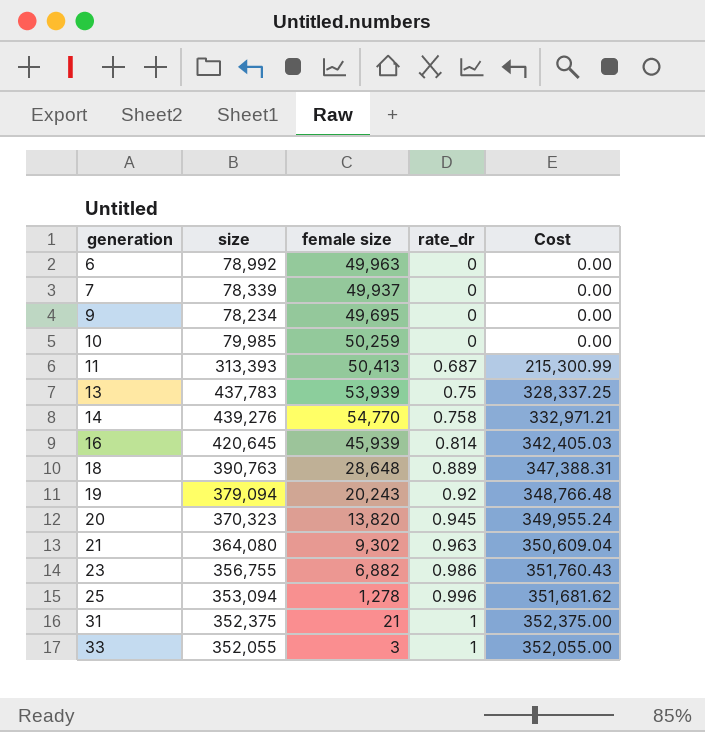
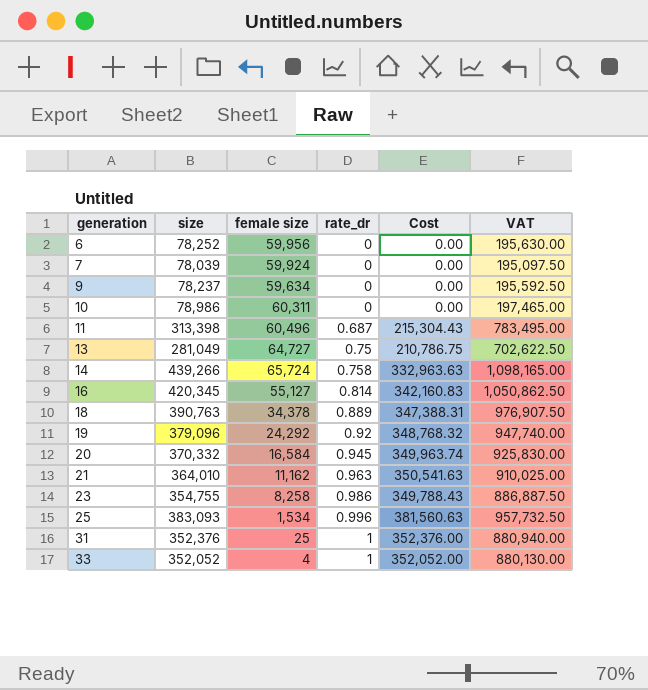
column VAT | formula: none -> [size] * 2.5
6 | size: 78,992 -> 78,252
6 | female size: 49,963 -> 59,956
7 | size: 78,339 -> 78,039
7 | female size: 49,937 -> 59,924
9 | size: 78,234 -> 78,237
9 | female size: 49,695 -> 59,634
10 | size: 79,985 -> 78,986
10 | female size: 50,259 -> 60,311
11 | size: 313,393 -> 313,398
11 | female size: 50,413 -> 60,496
11 | Cost: 215,300.99 -> 215,304.43
13 | size: 437,783 -> 281,049
13 | female size: 53,939 -> 64,727
13 | Cost: 328,337.25 -> 210,786.75
14 | size: 439,276 -> 439,266
14 | female size: 54,770 -> 65,724
14 | Cost: 332,971.21 -> 332,963.63
16 | size: 420,645 -> 420,345
16 | female size: 45,939 -> 55,127
16 | Cost: 342,405.03 -> 342,160.83
18 | female size: 28,648 -> 34,378
19 | size: 379,094 -> 379,096
19 | female size: 20,243 -> 24,292
19 | Cost: 348,766.48 -> 348,768.32
20 | size: 370,323 -> 370,332
20 | female size: 13,820 -> 16,584
20 | Cost: 349,955.24 -> 349,963.74
21 | size: 364,080 -> 364,010
21 | female size: 9,302 -> 11,162
21 | Cost: 350,609.04 -> 350,541.63
23 | size: 356,755 -> 354,755
23 | female size: 6,882 -> 8,258
23 | Cost: 351,760.43 -> 349,788.43
25 | size: 353,094 -> 383,093
25 | female size: 1,278 -> 1,534
25 | Cost: 351,681.62 -> 381,560.63
31 | size: 352,375 -> 352,376
31 | female size: 21 -> 25
31 | Cost: 352,375.00 -> 352,376.00
33 | size: 352,055 -> 352,052
33 | female size: 3 -> 4
33 | Cost: 352,055.00 -> 352,052.00

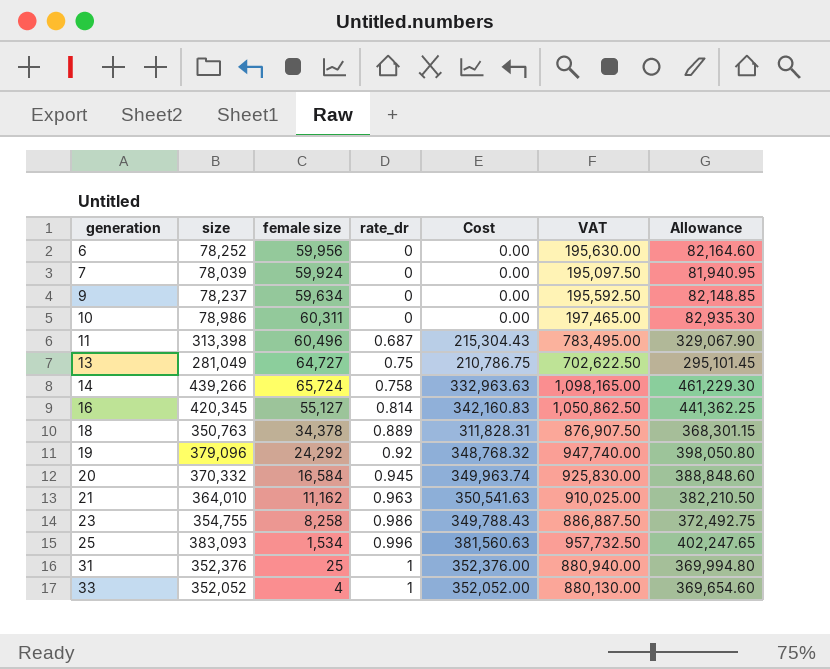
column Allowance | formula: none -> [size] * 1.05
18 | size: 390,763 -> 350,763
18 | Cost: 347,388.31 -> 311,828.31
18 | VAT: 976,907.50 -> 876,907.50

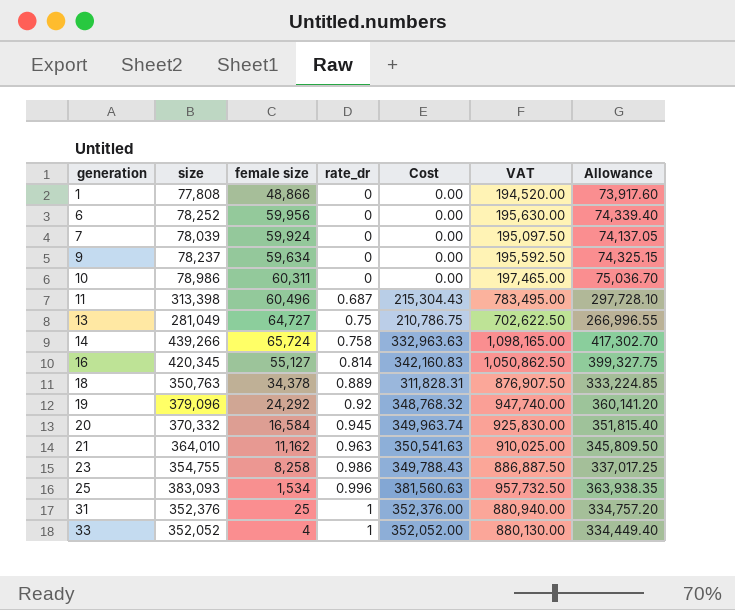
column Allowance | formula: [size] * 1.05 -> [size] * 0.95
row 1: none -> 77,808 | 48,866 | 0 | 0.00 | 194,520.00 | 73,917.60

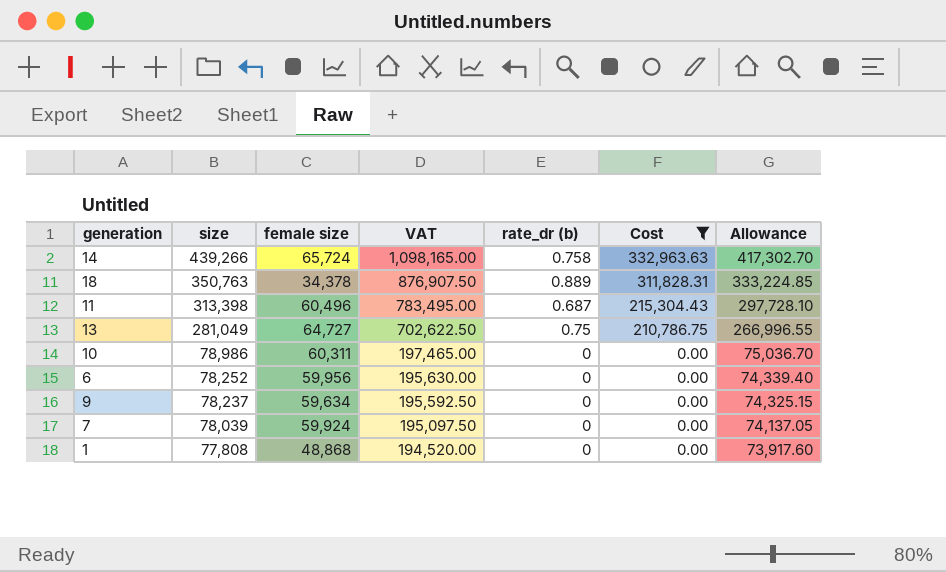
filter: none -> Cost <= 332,963.63
row order: generation ascending -> size descending
column VAT | position: 6 -> 4
column name: rate_dr -> rate_dr (b)
1 | female size: 48,866 -> 48,868

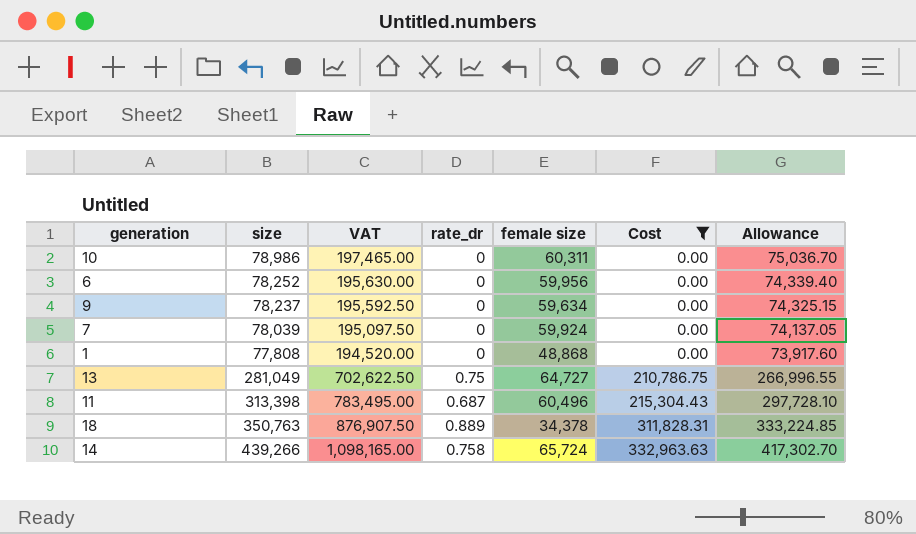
row order: size descending -> Cost ascending
column name: rate_dr (b) -> rate_dr
column female size | position: 3 -> 5

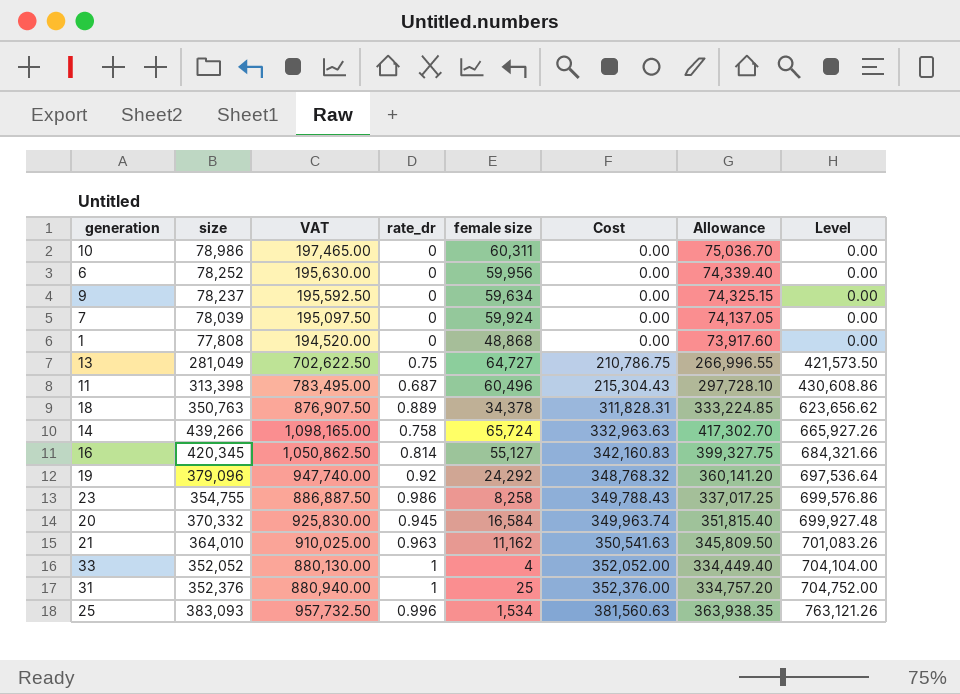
filter: Cost <= 332,963.63 -> none
column Level | formula: none -> [Cost] * 2

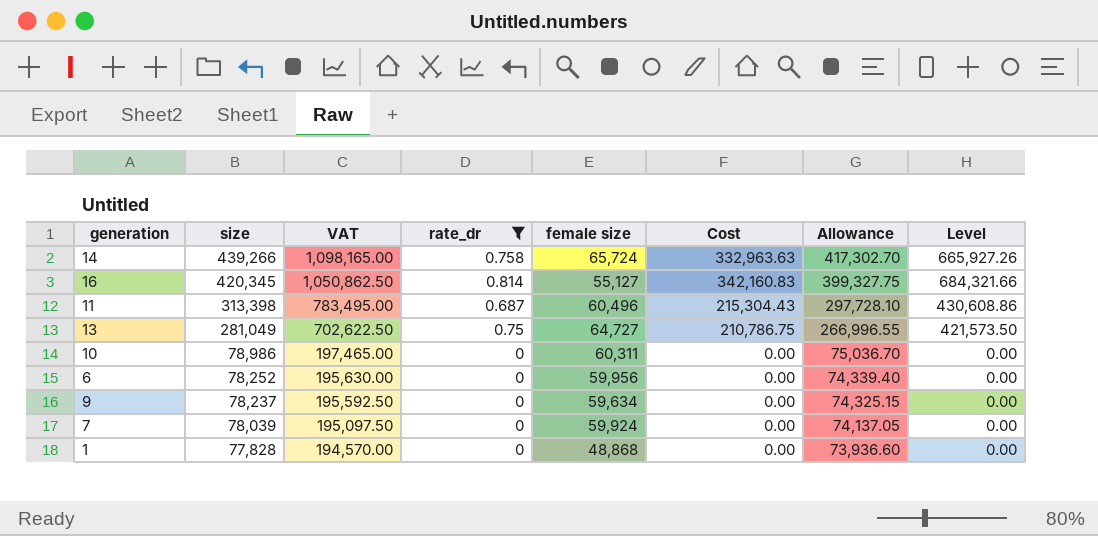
filter: none -> rate_dr <= 0.814
row order: Cost ascending -> size descending
1 | size: 77,808 -> 77,828
1 | VAT: 194,520.00 -> 194,570.00
1 | Allowance: 73,917.60 -> 73,936.60

